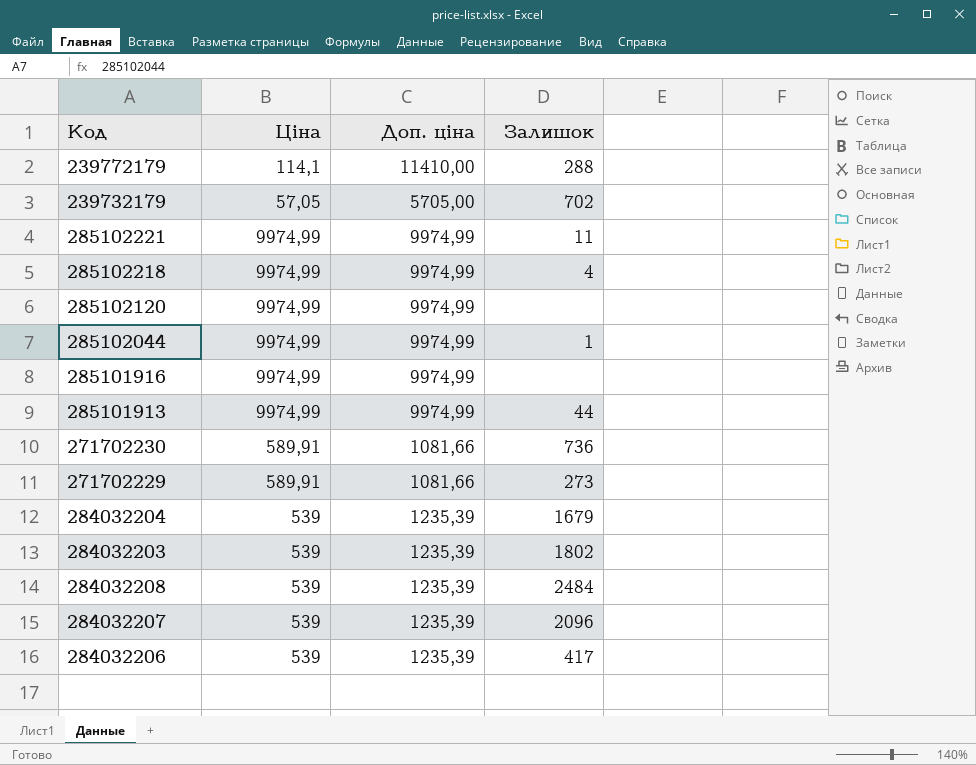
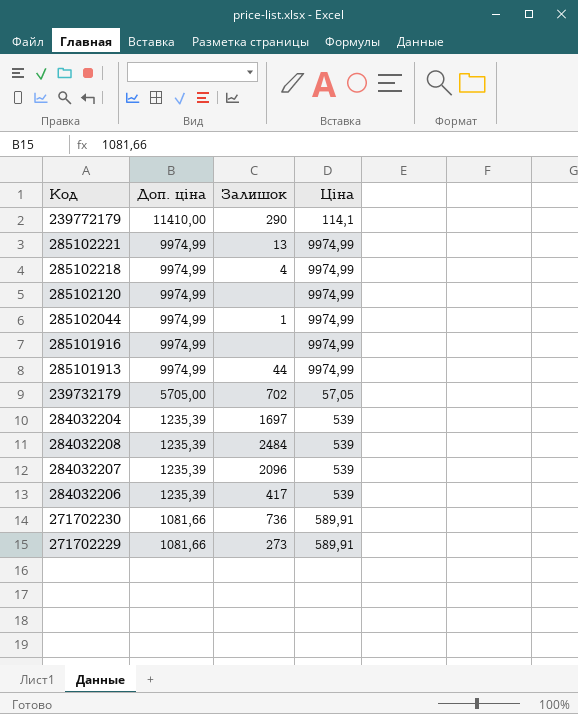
row order: none -> Доп. ціна descending
column Ціна | position: 2 -> 4
row 284032203: 539 | 1235,39 | 1802 -> none
239772179 | Залишок: 288 -> 290
285102221 | Залишок: 11 -> 13
284032204 | Залишок: 1679 -> 1697

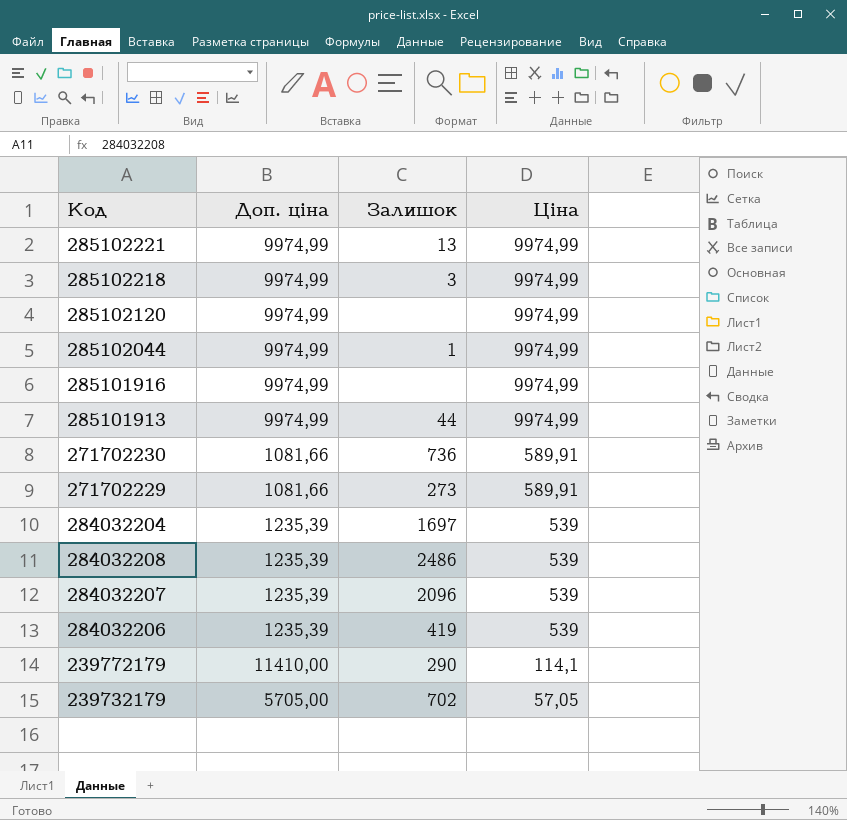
row order: Доп. ціна descending -> Ціна descending
285102218 | Залишок: 4 -> 3
284032208 | Залишок: 2484 -> 2486
284032206 | Залишок: 417 -> 419

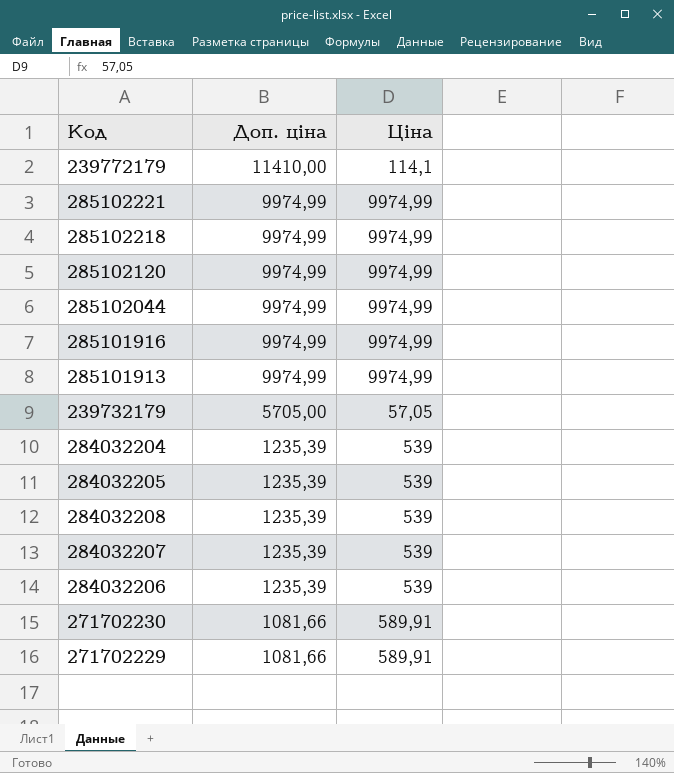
row order: Ціна descending -> Доп. ціна descending
column Залишок | position: 3 -> none
row 284032205: none -> 1235,39 | 539

